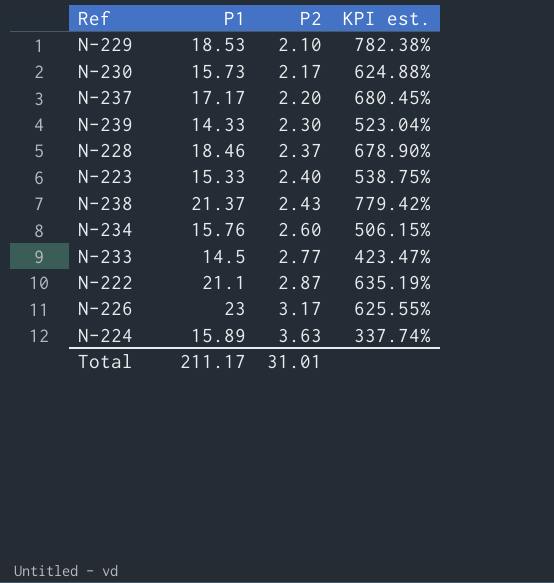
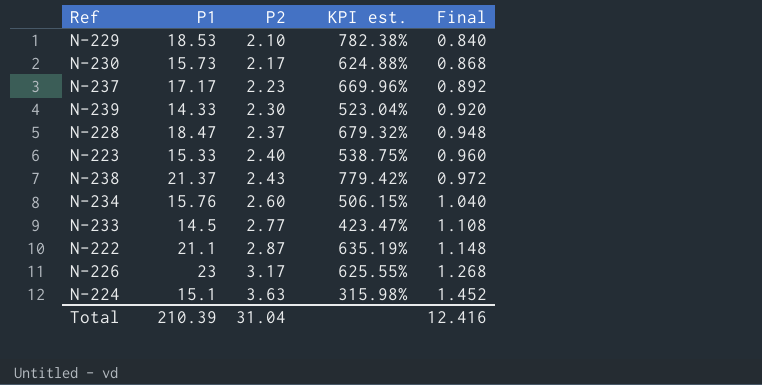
column Final | formula: none -> [P2] * 0.4
N-237 | P2: 2.20 -> 2.23
N-237 | KPI est.: 680.45% -> 669.96%
N-228 | P1: 18.46 -> 18.47
N-228 | KPI est.: 678.90% -> 679.32%
N-224 | P1: 15.89 -> 15.1
N-224 | KPI est.: 337.74% -> 315.98%
Total | P1: 211.17 -> 210.39
Total | P2: 31.01 -> 31.04

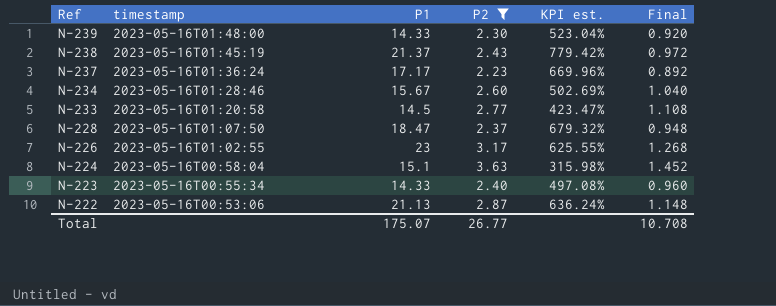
filter: none -> P2 >= 2.23
row order: P2 ascending -> Ref descending
column timestamp | position: none -> 2
N-234 | P1: 15.76 -> 15.67
N-234 | KPI est.: 506.15% -> 502.69%
N-223 | P1: 15.33 -> 14.33
N-223 | KPI est.: 538.75% -> 497.08%
N-222 | P1: 21.1 -> 21.13
N-222 | KPI est.: 635.19% -> 636.24%
Total | P1: 210.39 -> 175.07
Total | P2: 31.04 -> 26.77
Total | Final: 12.416 -> 10.708

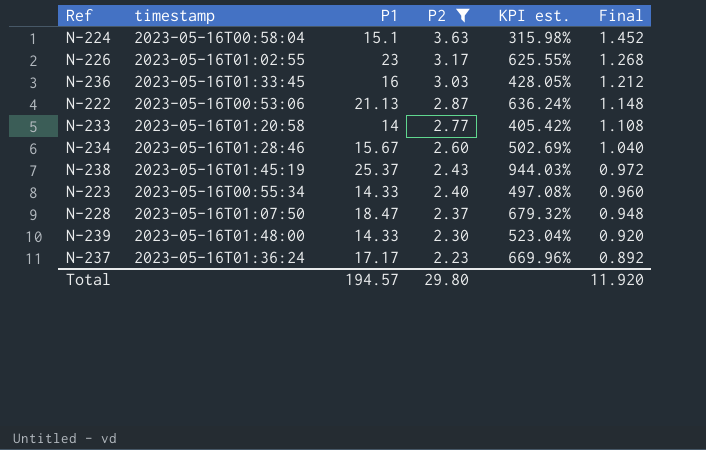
row order: Ref descending -> P2 descending
row N-236: none -> 2023-05-16T01:33:45 | 16 | 3.03 | 428.05% | 1.212
N-233 | P1: 14.5 -> 14
N-233 | KPI est.: 423.47% -> 405.42%
N-238 | P1: 21.37 -> 25.37
N-238 | KPI est.: 779.42% -> 944.03%
Total | P1: 175.07 -> 194.57
Total | P2: 26.77 -> 29.80
Total | Final: 10.708 -> 11.920

